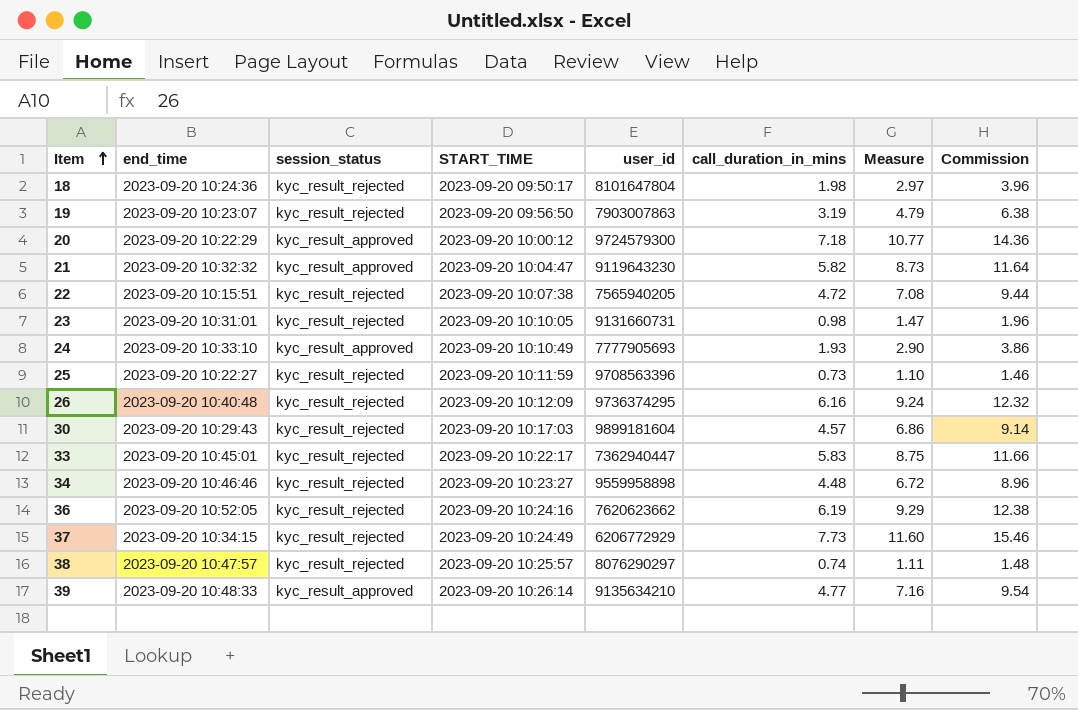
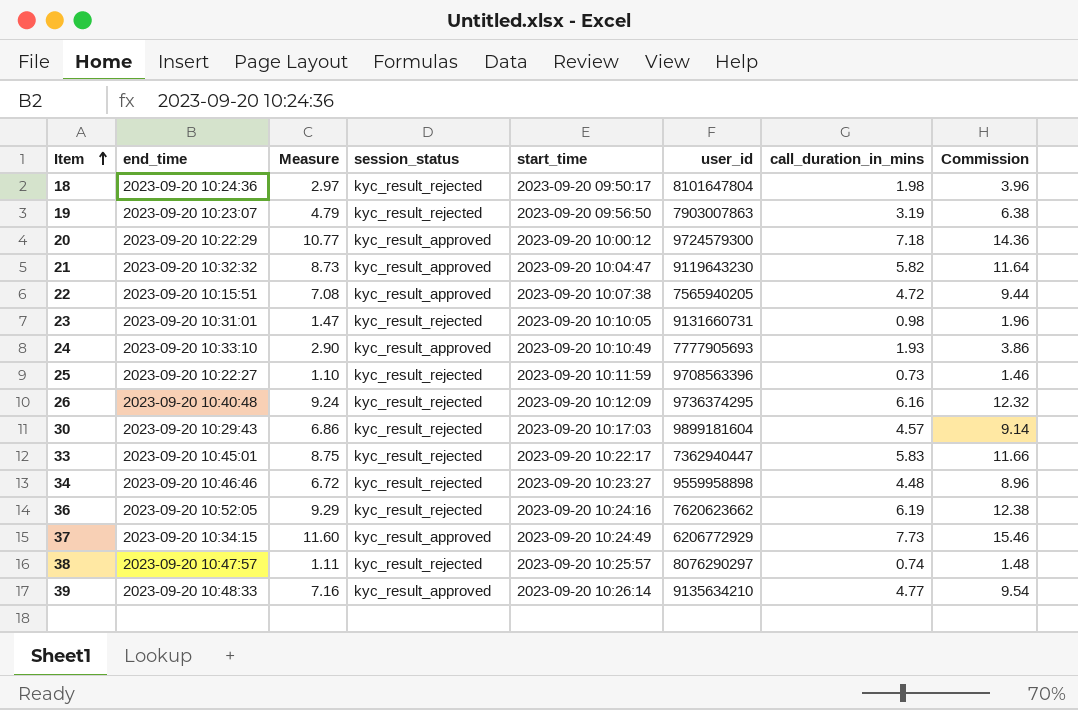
column Measure | position: 7 -> 3
column name: START_TIME -> start_time
22 | session_status: kyc_result_rejected -> kyc_result_approved
37 | session_status: kyc_result_rejected -> kyc_result_approved

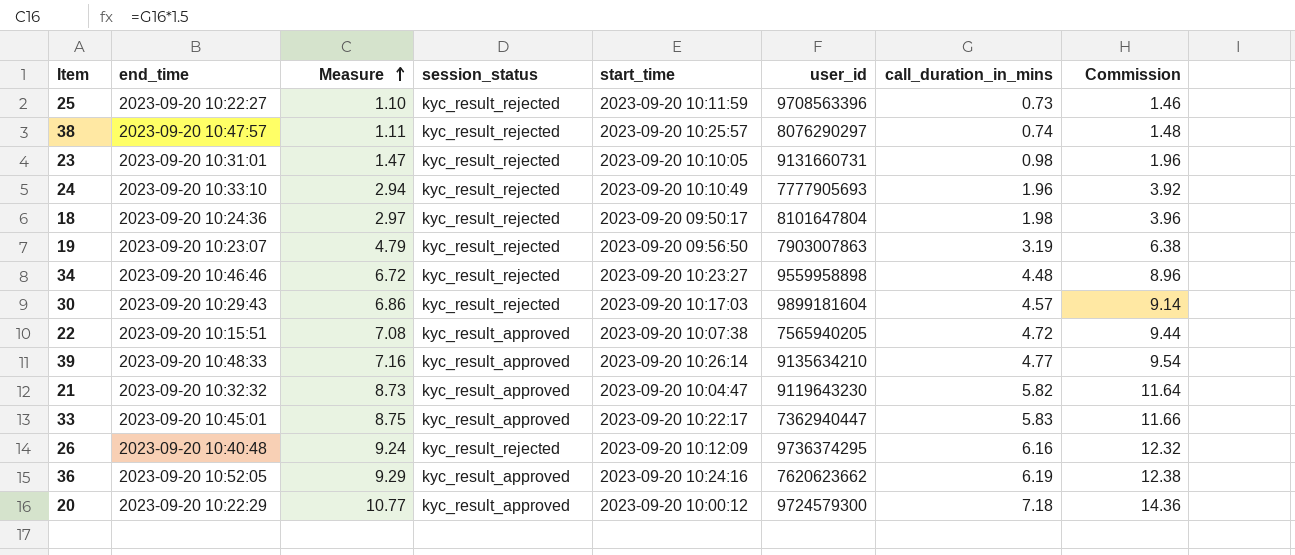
row order: Item ascending -> Measure ascending
row 37: 2023-09-20 10:34:15 | 11.60 | kyc_result_approved | 2023-09-20 10:24:49 | 6206772929 | 7.73 | 15.46 -> none
24 | Measure: 2.90 -> 2.94
24 | session_status: kyc_result_approved -> kyc_result_rejected
24 | call_duration_in_mins: 1.93 -> 1.96
24 | Commission: 3.86 -> 3.92
33 | session_status: kyc_result_rejected -> kyc_result_approved
36 | session_status: kyc_result_rejected -> kyc_result_approved

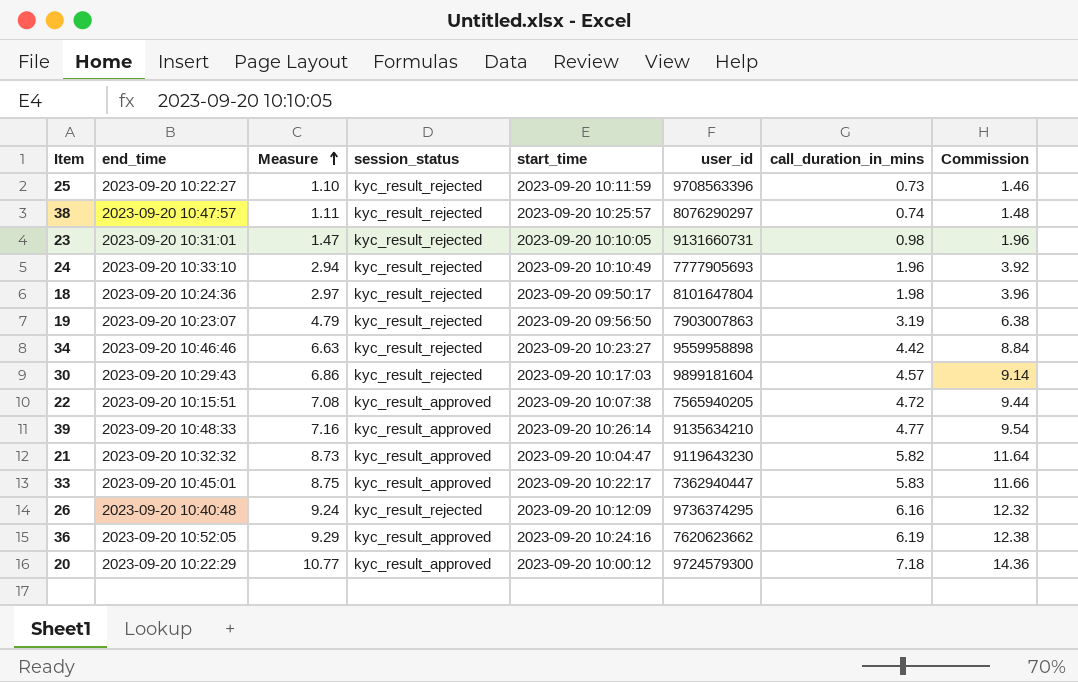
34 | Measure: 6.72 -> 6.63
34 | call_duration_in_mins: 4.48 -> 4.42
34 | Commission: 8.96 -> 8.84

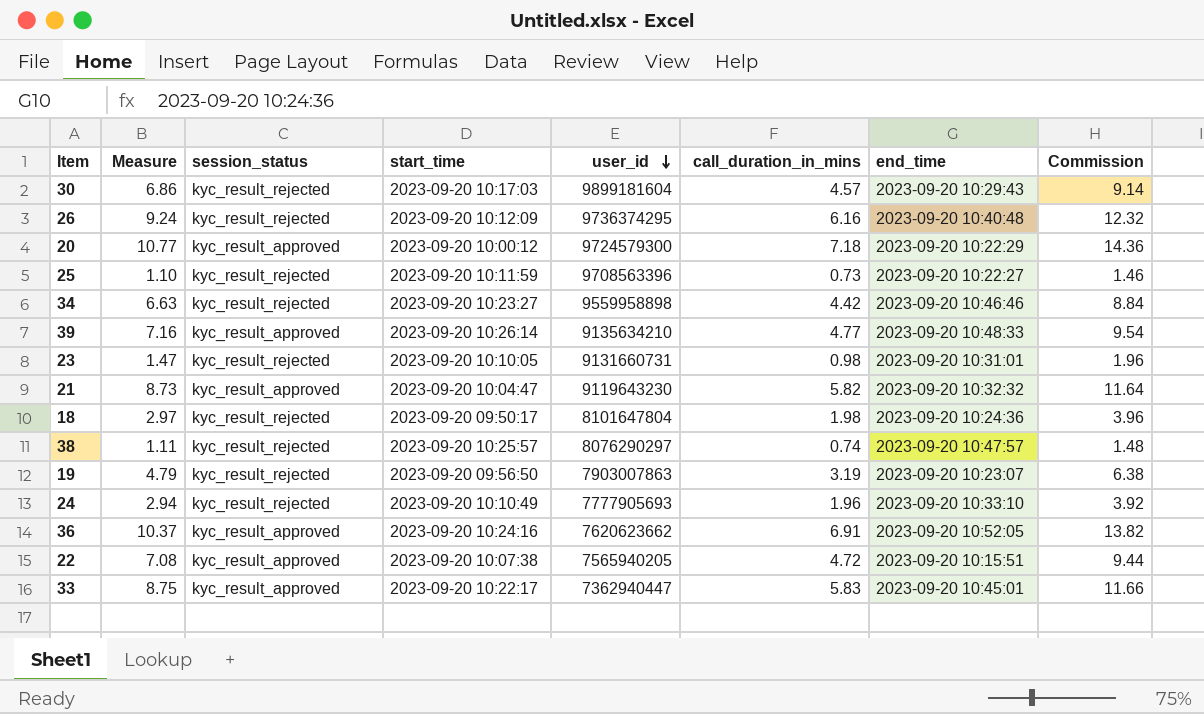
row order: Measure ascending -> user_id descending
column end_time | position: 2 -> 7
36 | Measure: 9.29 -> 10.37
36 | call_duration_in_mins: 6.19 -> 6.91
36 | Commission: 12.38 -> 13.82

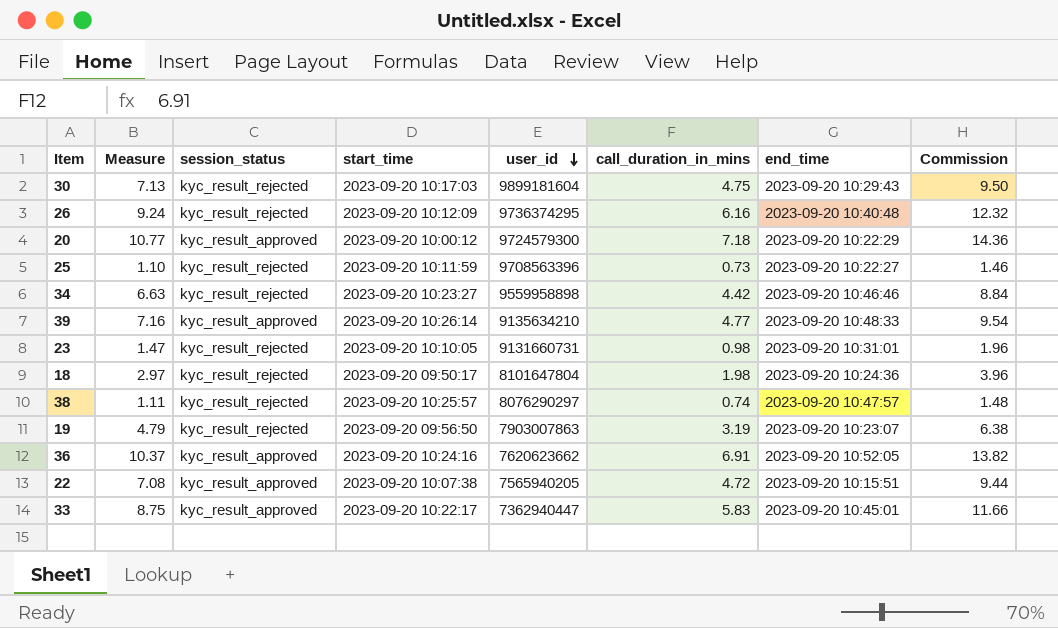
row 21: 8.73 | kyc_result_approved | 2023-09-20 10:04:47 | 9119643230 | 5.82 | 2023-09-20 10:32:32 | 11.64 -> none
row 24: 2.94 | kyc_result_rejected | 2023-09-20 10:10:49 | 7777905693 | 1.96 | 2023-09-20 10:33:10 | 3.92 -> none
30 | Measure: 6.86 -> 7.13
30 | call_duration_in_mins: 4.57 -> 4.75
30 | Commission: 9.14 -> 9.50

